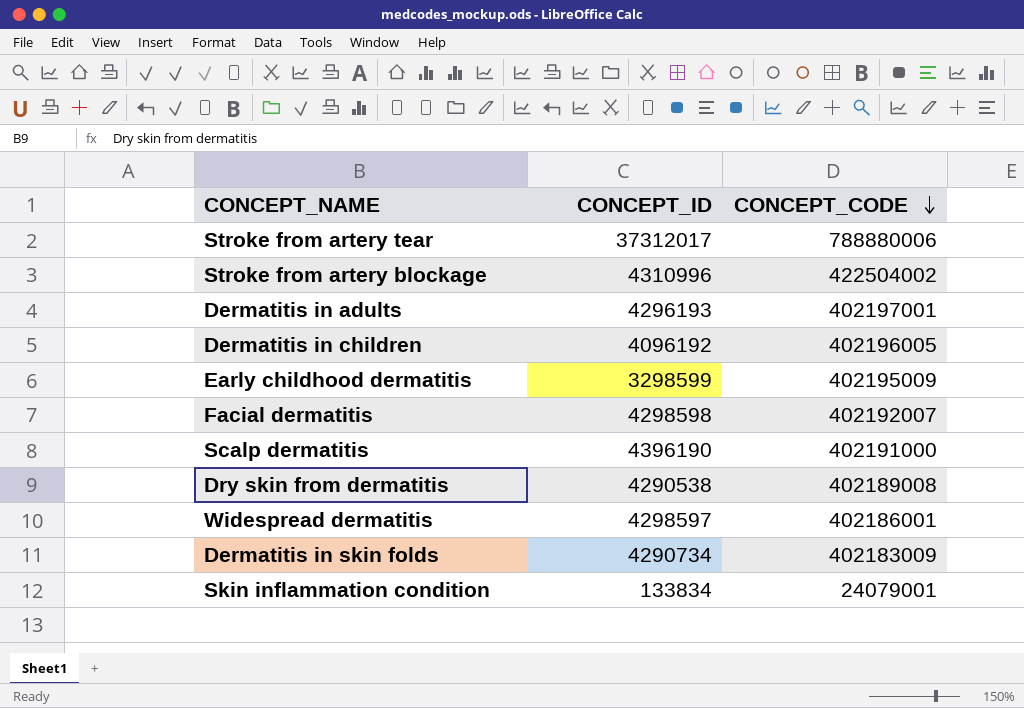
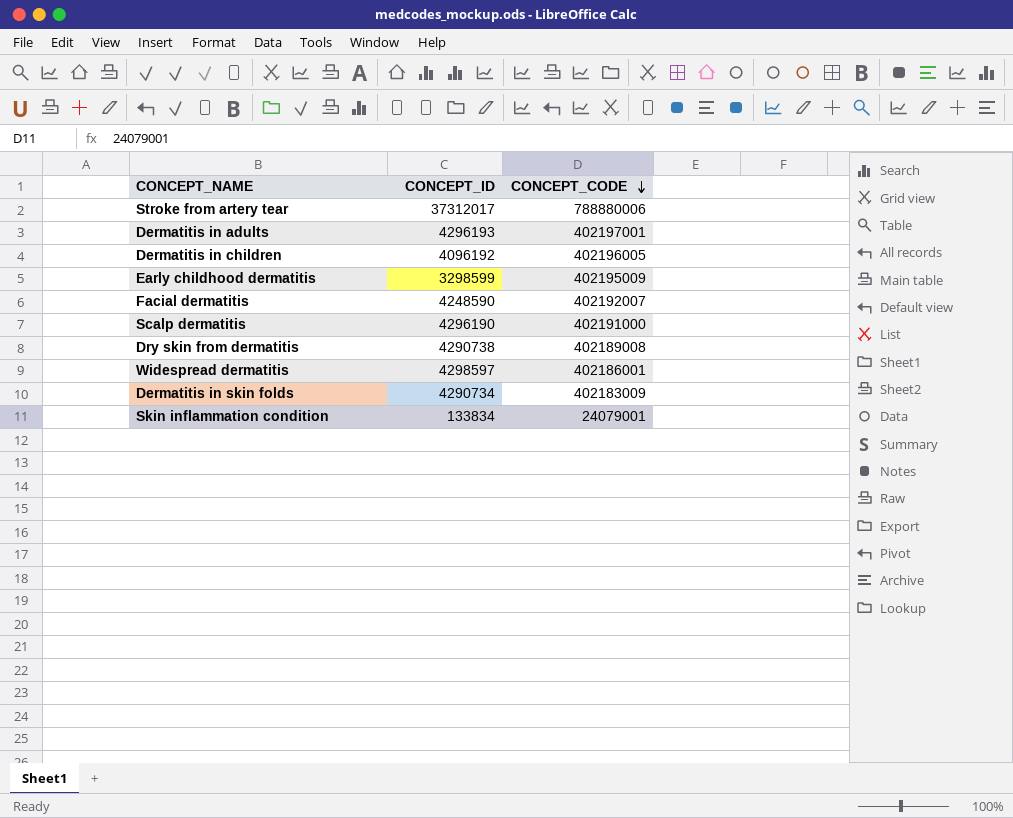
row Stroke from artery blockage: 4310996 | 422504002 -> none
Facial dermatitis | CONCEPT_ID: 4298598 -> 4248590
Scalp dermatitis | CONCEPT_ID: 4396190 -> 4296190
Dry skin from dermatitis | CONCEPT_ID: 4290538 -> 4290738

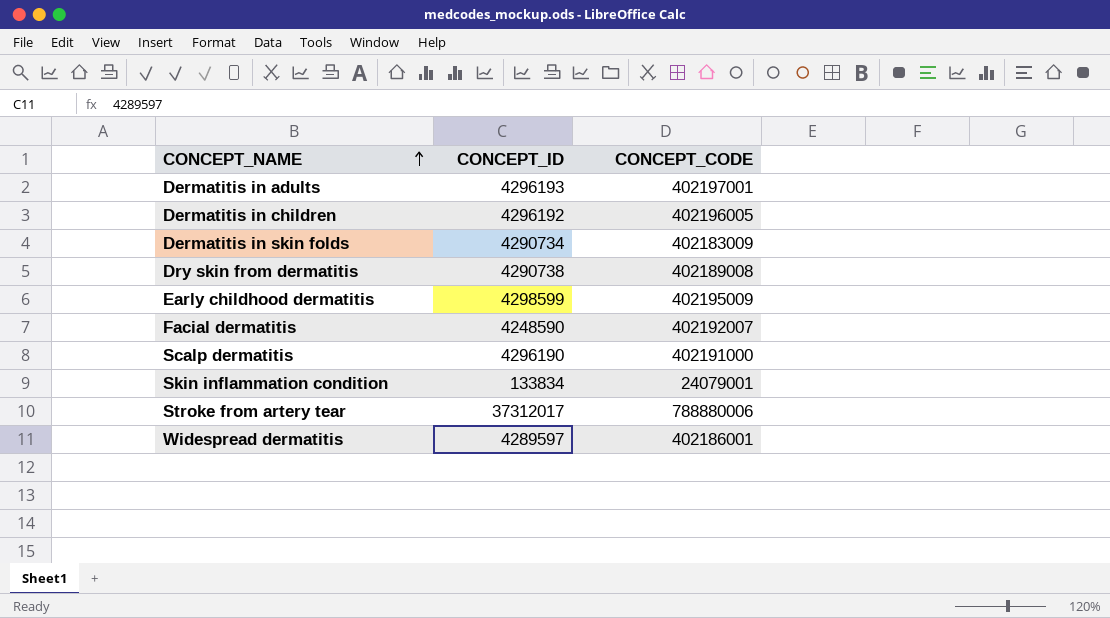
row order: CONCEPT_CODE descending -> CONCEPT_NAME ascending
Dermatitis in children | CONCEPT_ID: 4096192 -> 4296192
Early childhood dermatitis | CONCEPT_ID: 3298599 -> 4298599
Widespread dermatitis | CONCEPT_ID: 4298597 -> 4289597

